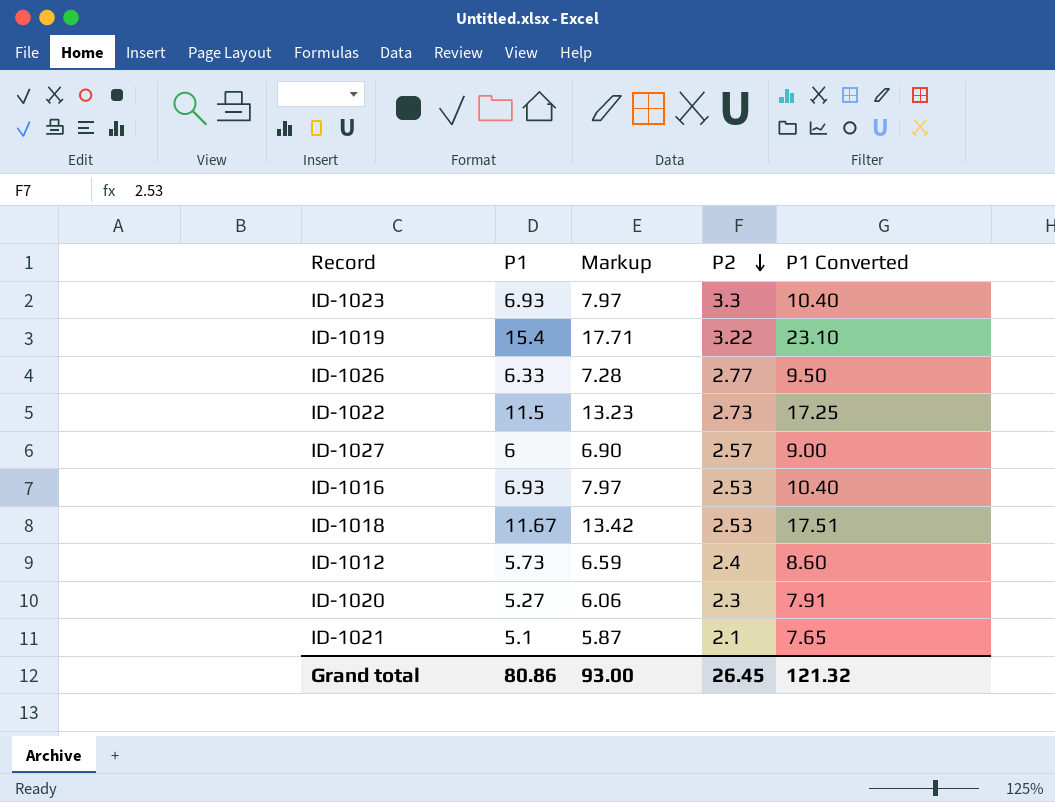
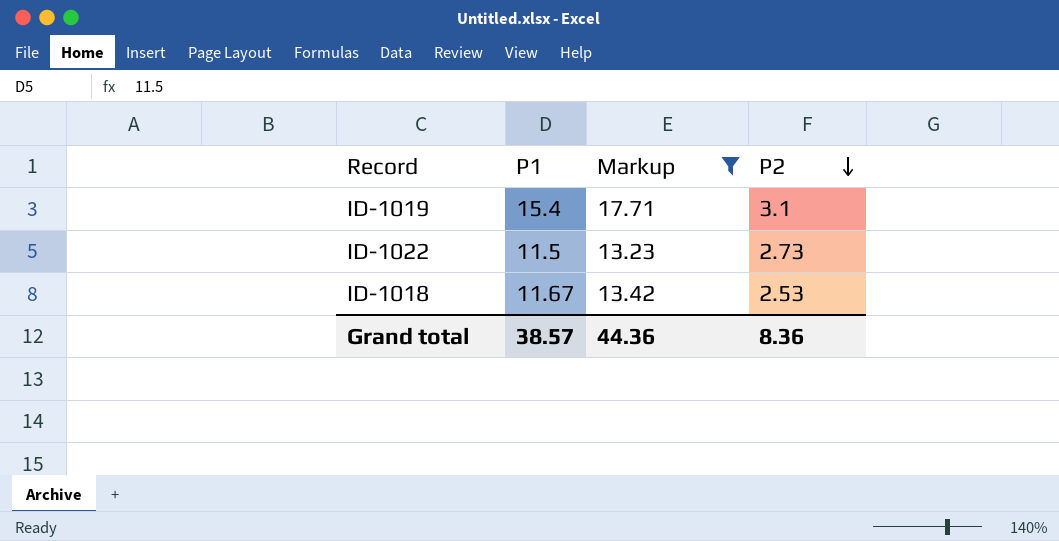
filter: none -> Markup >= 13.23
column P1 Converted | formula: [P1] * 1.5 -> none
ID-1019 | P2: 3.22 -> 3.1
Grand total | P1: 80.86 -> 38.57
Grand total | Markup: 93.00 -> 44.36
Grand total | P2: 26.45 -> 8.36

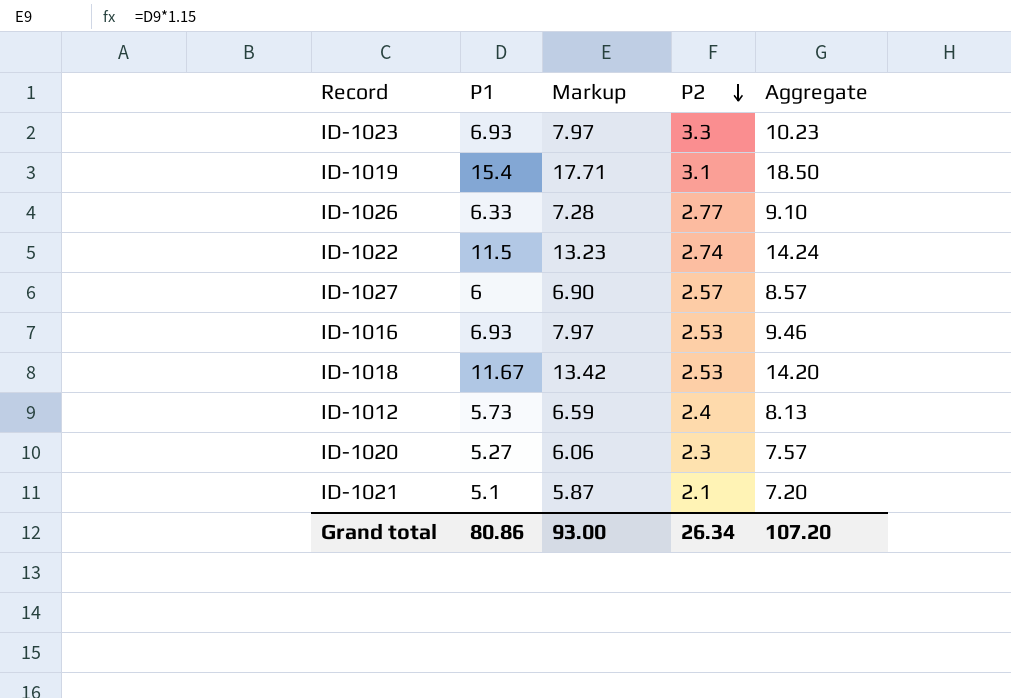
filter: Markup >= 13.23 -> none
column Aggregate | formula: none -> [P1] + [P2]
ID-1022 | P2: 2.73 -> 2.74
Grand total | P1: 38.57 -> 80.86
Grand total | Markup: 44.36 -> 93.00
Grand total | P2: 8.36 -> 26.34

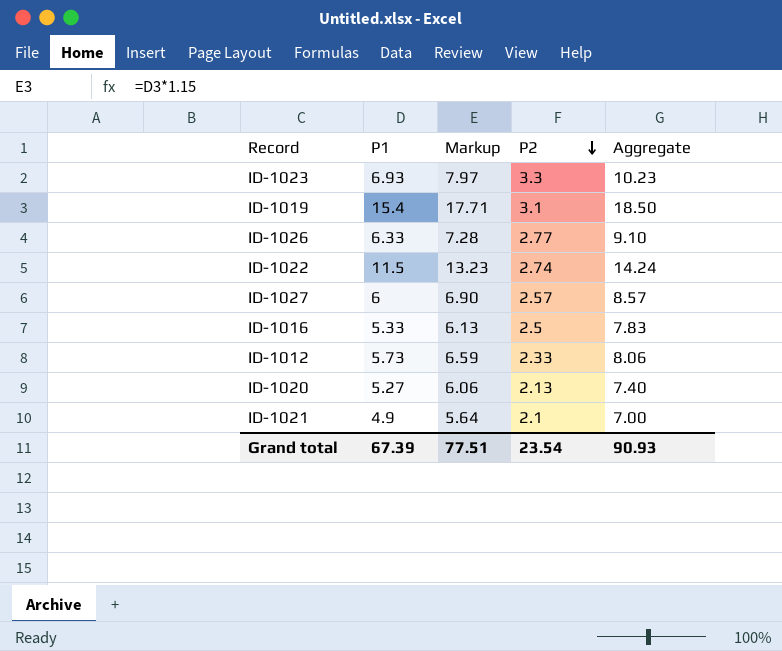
row ID-1018: 11.67 | 13.42 | 2.53 | 14.20 -> none
ID-1016 | P1: 6.93 -> 5.33
ID-1016 | Markup: 7.97 -> 6.13
ID-1016 | P2: 2.53 -> 2.5
ID-1016 | Aggregate: 9.46 -> 7.83
ID-1012 | P2: 2.4 -> 2.33
ID-1012 | Aggregate: 8.13 -> 8.06
ID-1020 | P2: 2.3 -> 2.13
ID-1020 | Aggregate: 7.57 -> 7.40
ID-1021 | P1: 5.1 -> 4.9
ID-1021 | Markup: 5.87 -> 5.64
ID-1021 | Aggregate: 7.20 -> 7.00
Grand total | P1: 80.86 -> 67.39
Grand total | Markup: 93.00 -> 77.51
Grand total | P2: 26.34 -> 23.54
Grand total | Aggregate: 107.20 -> 90.93

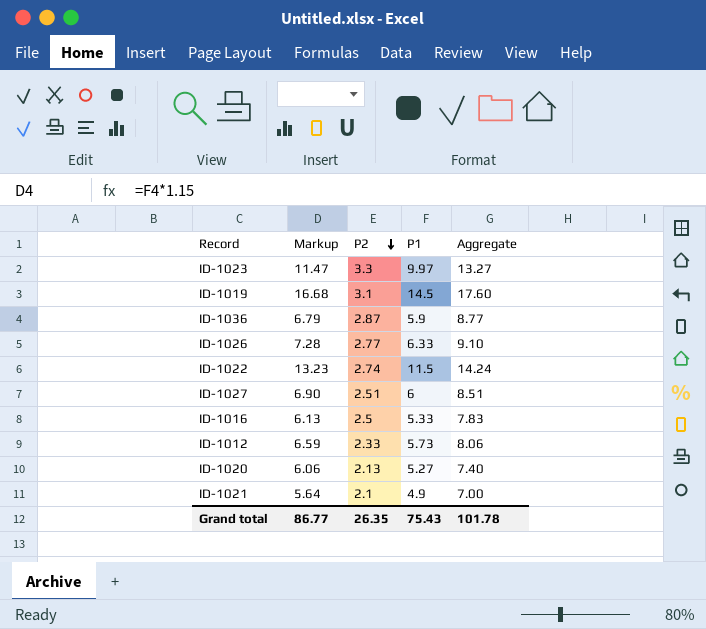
column P1 | position: 2 -> 4
ID-1023 | Markup: 7.97 -> 11.47
ID-1023 | P1: 6.93 -> 9.97
ID-1023 | Aggregate: 10.23 -> 13.27
ID-1019 | Markup: 17.71 -> 16.68
ID-1019 | P1: 15.4 -> 14.5
ID-1019 | Aggregate: 18.50 -> 17.60
row ID-1036: none -> 6.79 | 2.87 | 5.9 | 8.77
ID-1027 | P2: 2.57 -> 2.51
ID-1027 | Aggregate: 8.57 -> 8.51
Grand total | Markup: 77.51 -> 86.77
Grand total | P2: 23.54 -> 26.35
Grand total | P1: 67.39 -> 75.43
Grand total | Aggregate: 90.93 -> 101.78

